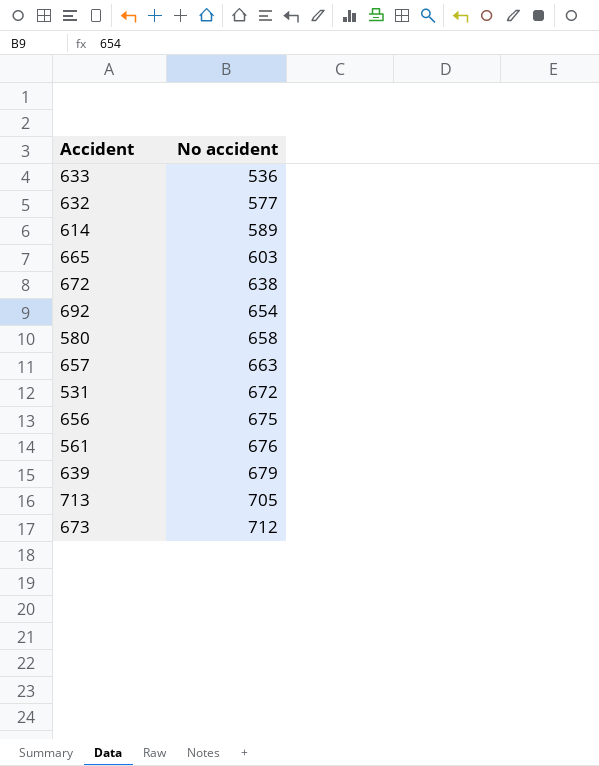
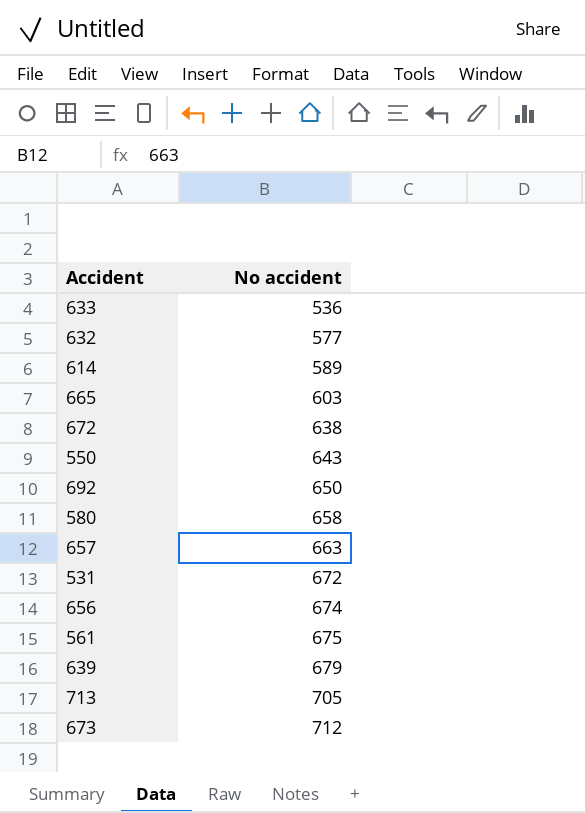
row 550: none -> 643
692 | No accident: 654 -> 650
656 | No accident: 675 -> 674
561 | No accident: 676 -> 675

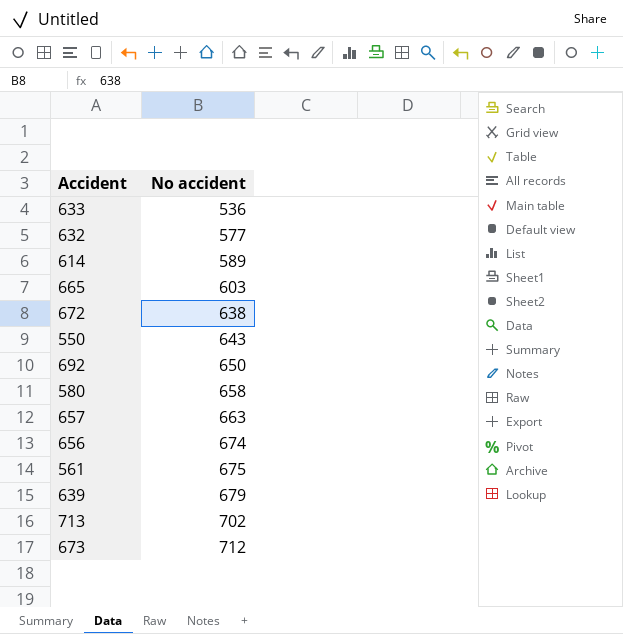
row 531: 672 -> none
713 | No accident: 705 -> 702

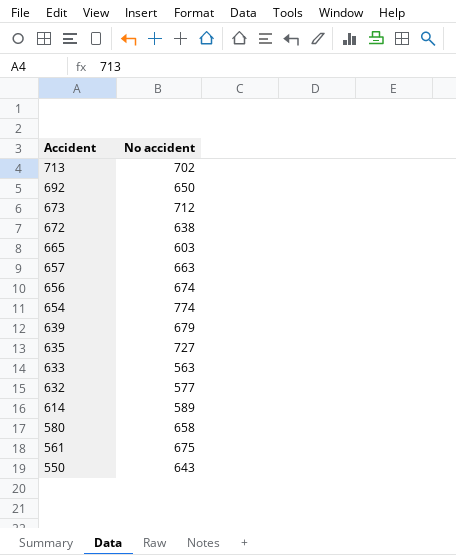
row order: No accident ascending -> Accident descending
row 654: none -> 774
row 635: none -> 727
633 | No accident: 536 -> 563

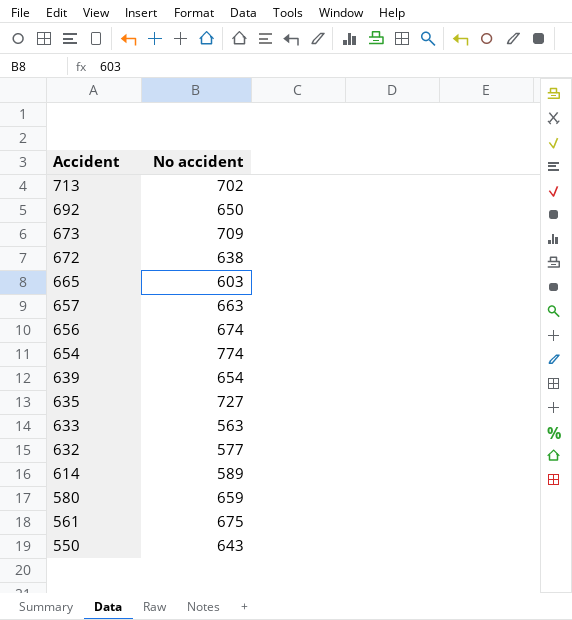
673 | No accident: 712 -> 709
639 | No accident: 679 -> 654
580 | No accident: 658 -> 659

